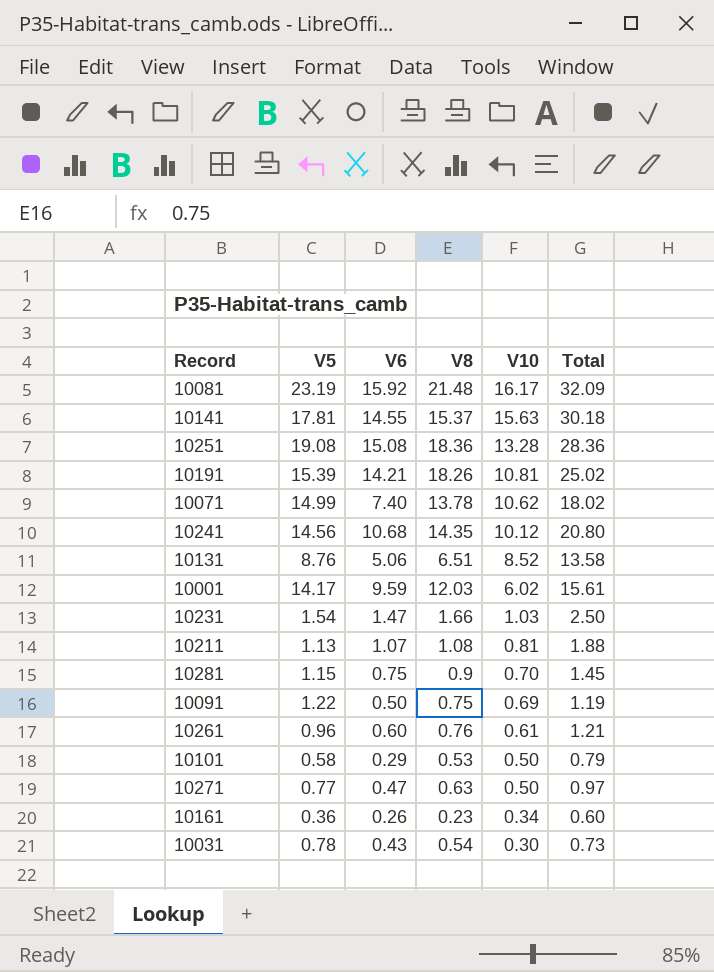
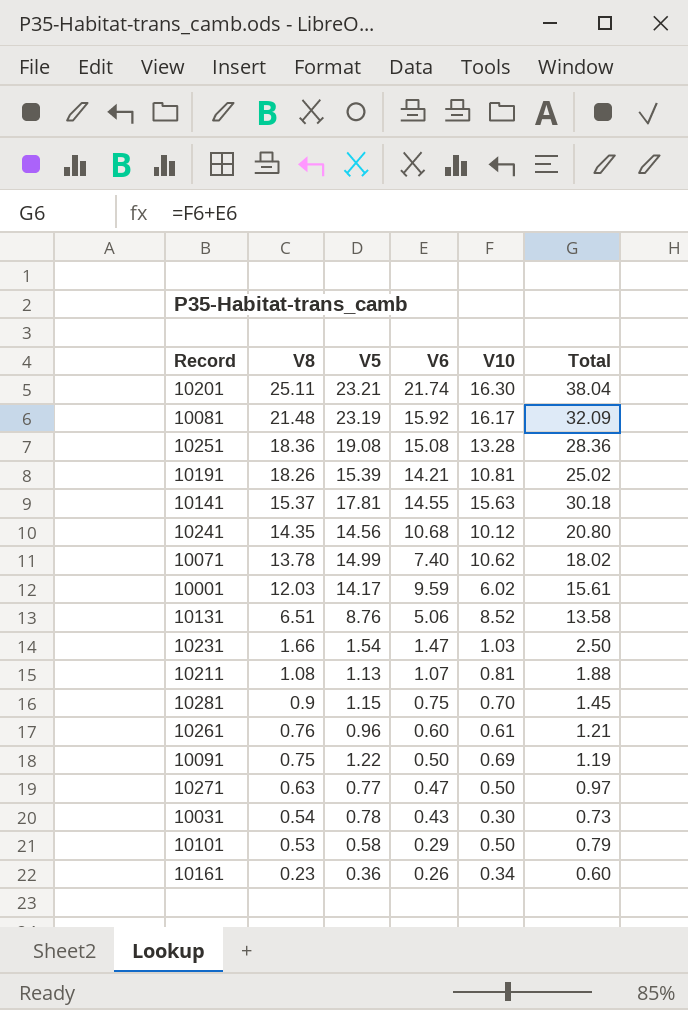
row order: V10 descending -> V8 descending
column V8 | position: 4 -> 2
row 10201: none -> 25.11 | 23.21 | 21.74 | 16.30 | 38.04

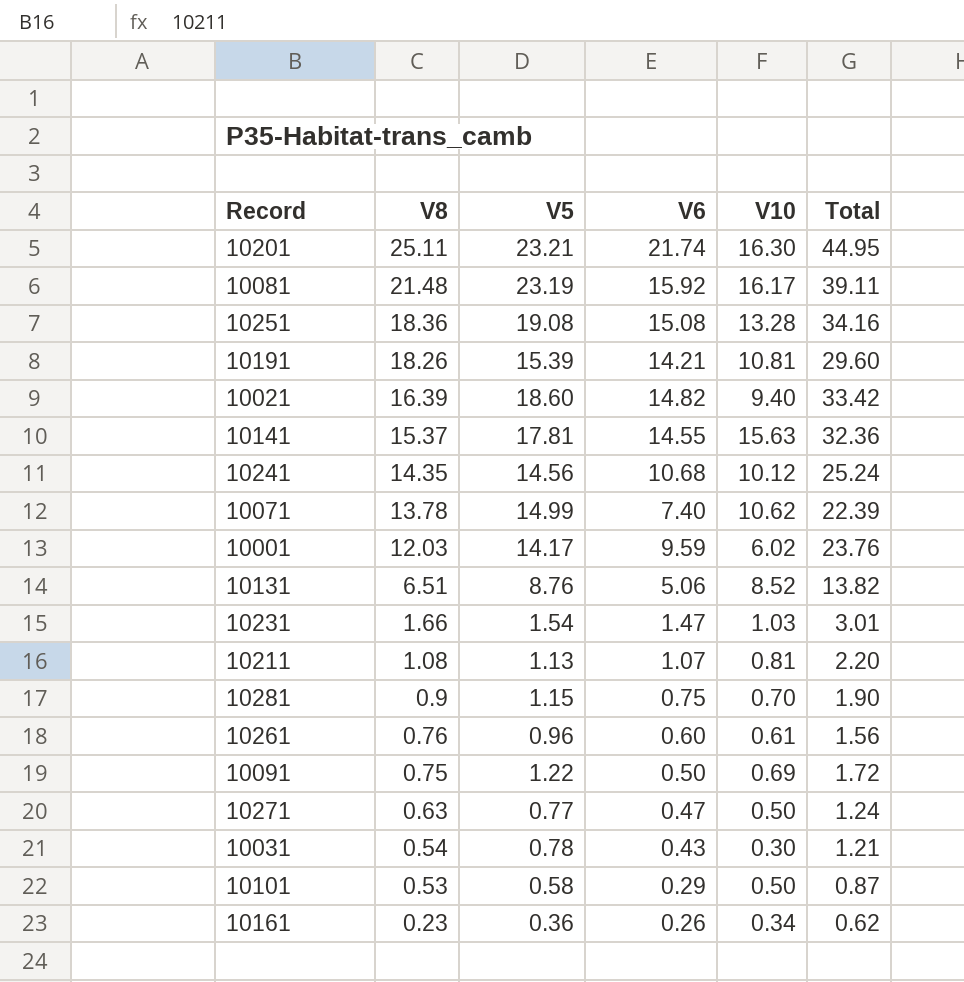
column Total | formula: [V6] + [V10] -> [V5] + [V6]
row 10021: none -> 16.39 | 18.60 | 14.82 | 9.40 | 33.42

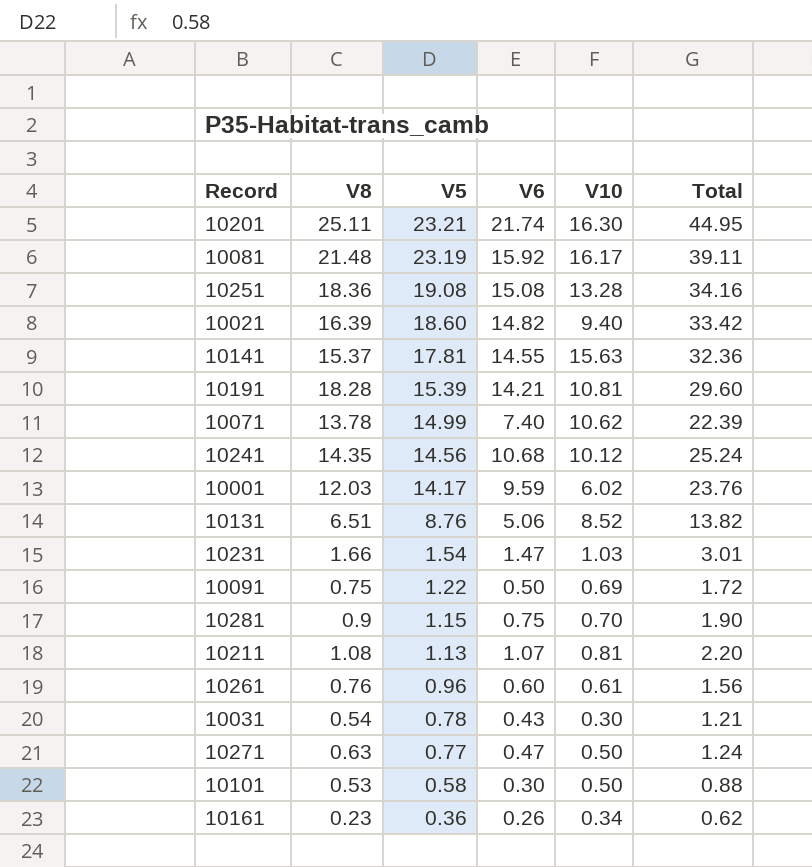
row order: V8 descending -> V5 descending
10191 | V8: 18.26 -> 18.28
10101 | V6: 0.29 -> 0.30
10101 | Total: 0.87 -> 0.88

